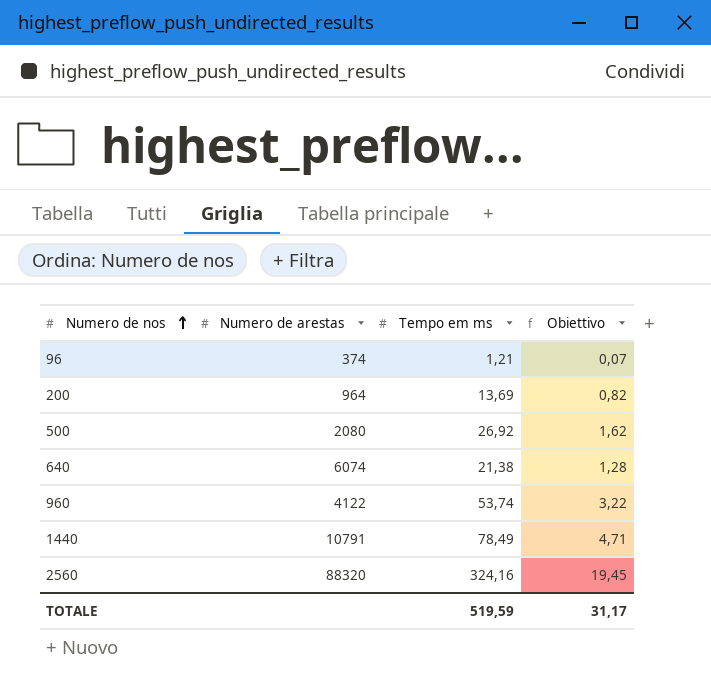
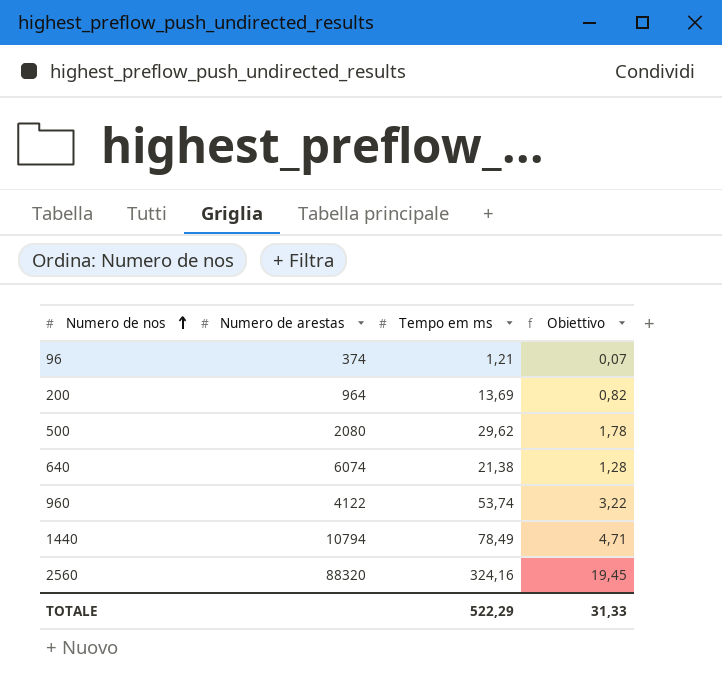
500 | Tempo em ms: 26,92 -> 29,62
500 | Obiettivo: 1,62 -> 1,78
1440 | Numero de arestas: 10791 -> 10794
TOTALE | Tempo em ms: 519,59 -> 522,29
TOTALE | Obiettivo: 31,17 -> 31,33

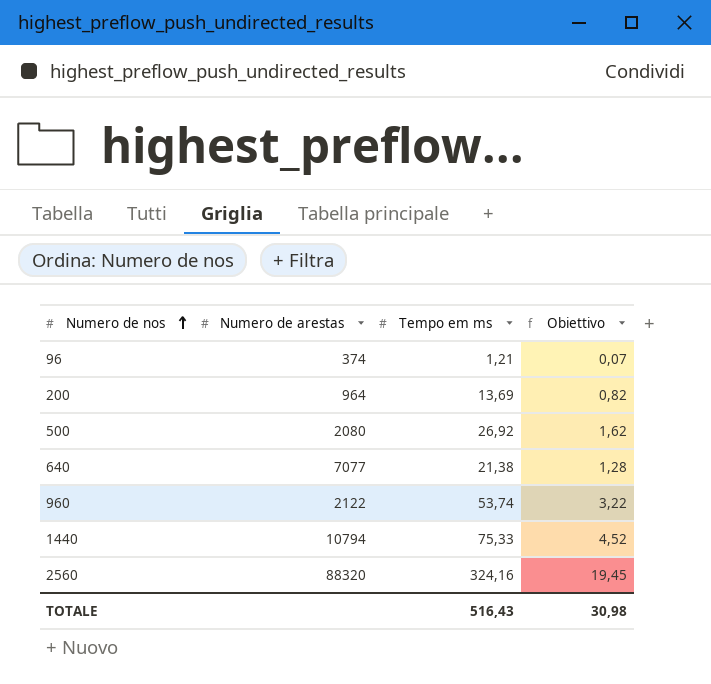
500 | Tempo em ms: 29,62 -> 26,92
500 | Obiettivo: 1,78 -> 1,62
640 | Numero de arestas: 6074 -> 7077
960 | Numero de arestas: 4122 -> 2122
1440 | Tempo em ms: 78,49 -> 75,33
1440 | Obiettivo: 4,71 -> 4,52
TOTALE | Tempo em ms: 522,29 -> 516,43
TOTALE | Obiettivo: 31,33 -> 30,98

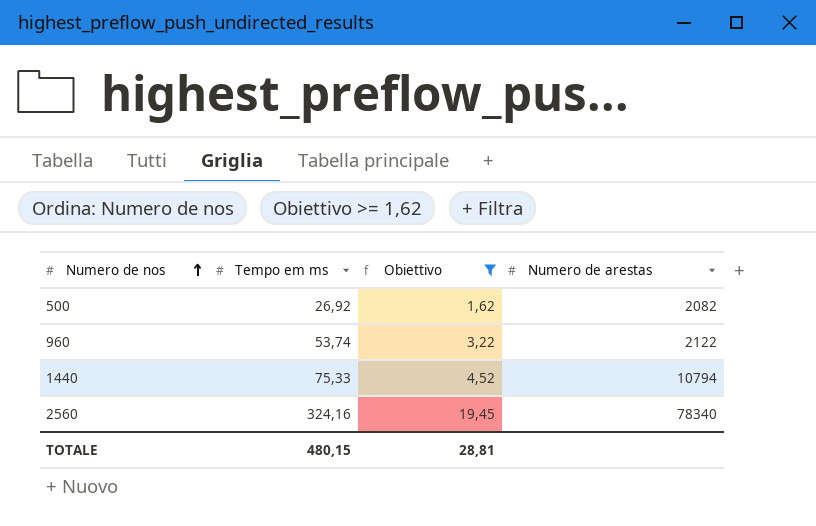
filter: none -> Obiettivo >= 1,62
column Numero de arestas | position: 2 -> 4
500 | Numero de arestas: 2080 -> 2082
2560 | Numero de arestas: 88320 -> 78340
TOTALE | Tempo em ms: 516,43 -> 480,15
TOTALE | Obiettivo: 30,98 -> 28,81

